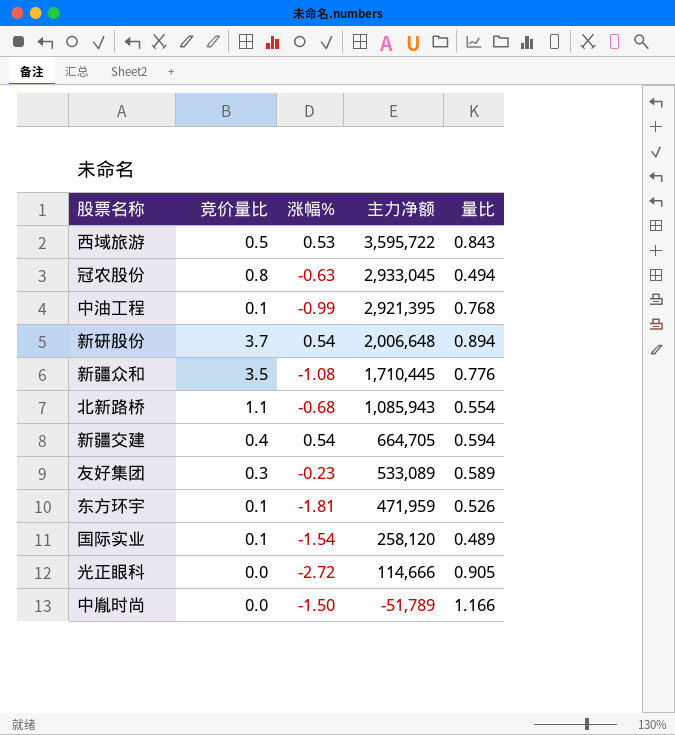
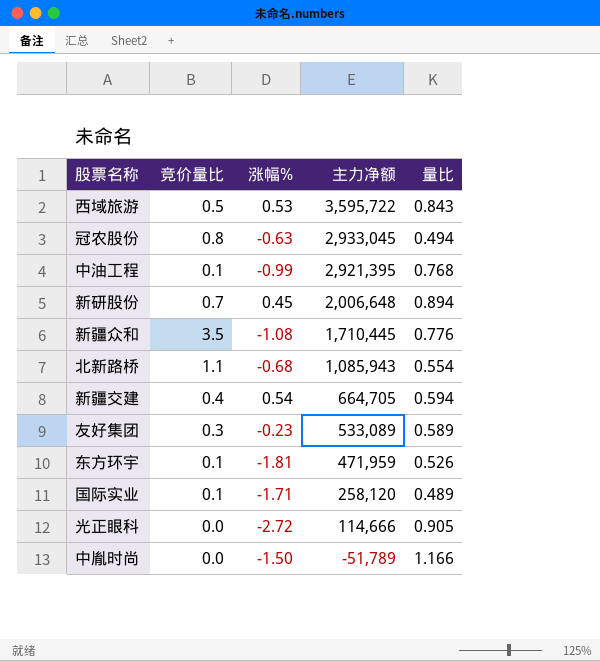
新研股份 | 竞价量比: 3.7 -> 0.7
新研股份 | 涨幅%: 0.54 -> 0.45
国际实业 | 涨幅%: -1.54 -> -1.71

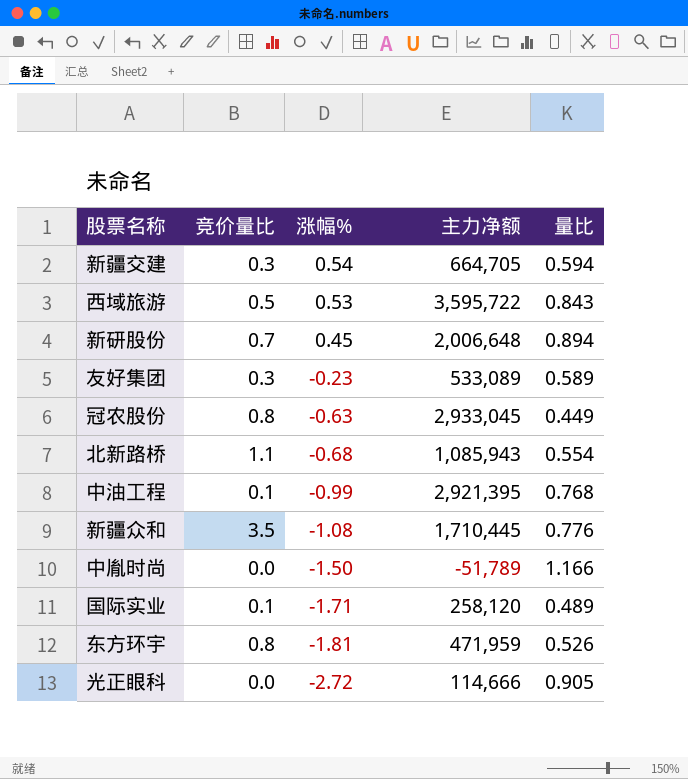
row order: 主力净额 descending -> 涨幅% descending
新疆交建 | 竞价量比: 0.4 -> 0.3
冠农股份 | 量比: 0.494 -> 0.449
东方环宇 | 竞价量比: 0.1 -> 0.8

